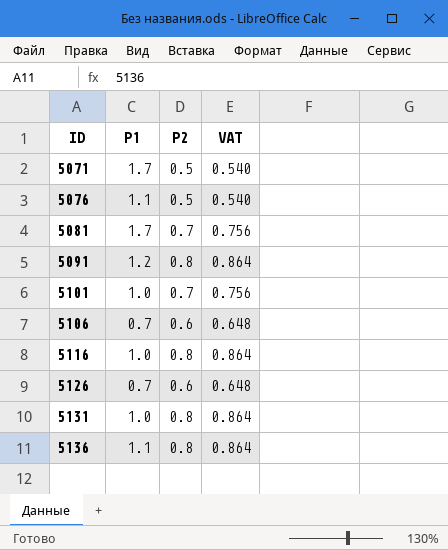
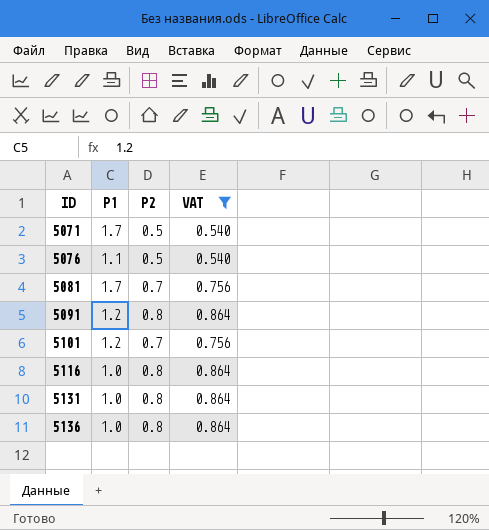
filter: none -> VAT != 0.648
5101 | P1: 1.0 -> 1.2
5136 | P1: 1.1 -> 1.0

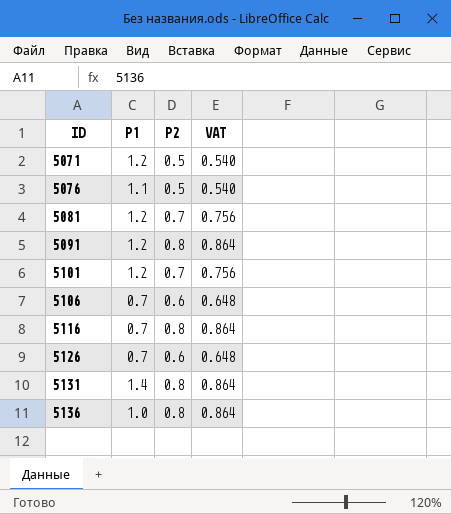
filter: VAT != 0.648 -> none
5071 | P1: 1.7 -> 1.2
5081 | P1: 1.7 -> 1.2
5116 | P1: 1.0 -> 0.7
5131 | P1: 1.0 -> 1.4

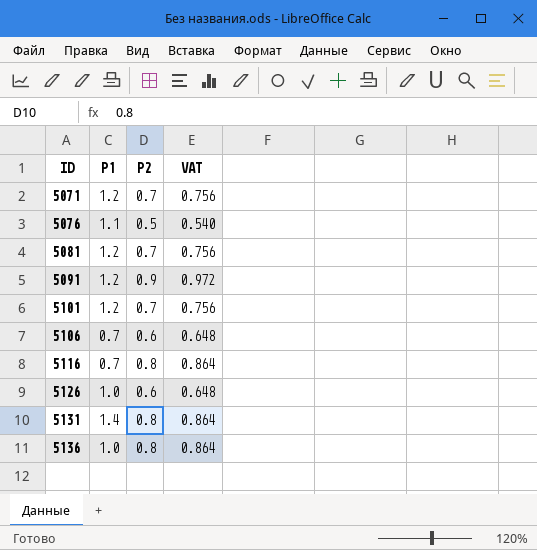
5071 | P2: 0.5 -> 0.7
5071 | VAT: 0.540 -> 0.756
5091 | P2: 0.8 -> 0.9
5091 | VAT: 0.864 -> 0.972
5126 | P1: 0.7 -> 1.0

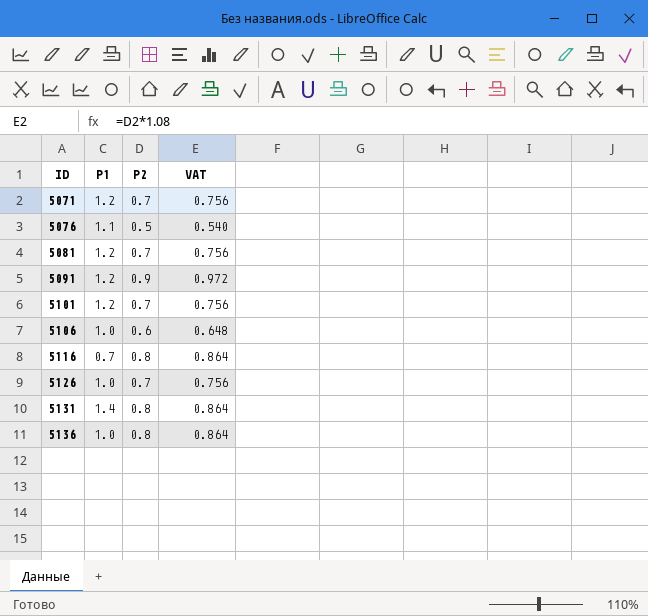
5106 | P1: 0.7 -> 1.0
5126 | P2: 0.6 -> 0.7
5126 | VAT: 0.648 -> 0.756

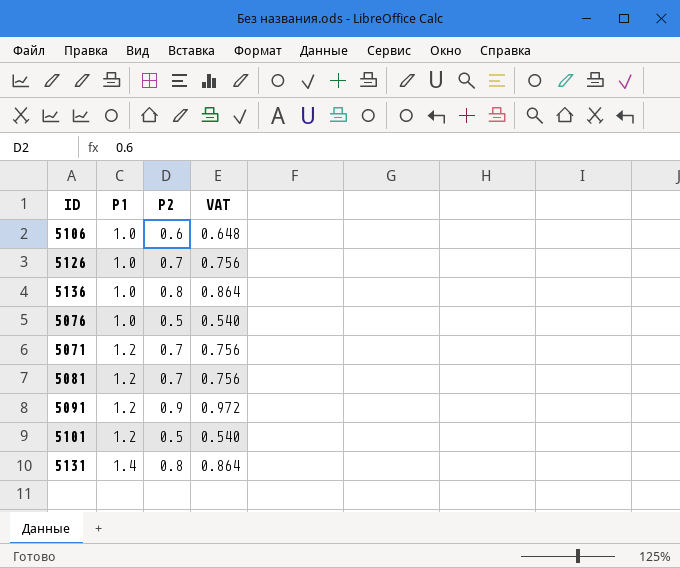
row order: ID ascending -> P1 ascending
row 5116: 0.7 | 0.8 | 0.864 -> none
5076 | P1: 1.1 -> 1.0
5101 | P2: 0.7 -> 0.5
5101 | VAT: 0.756 -> 0.540

